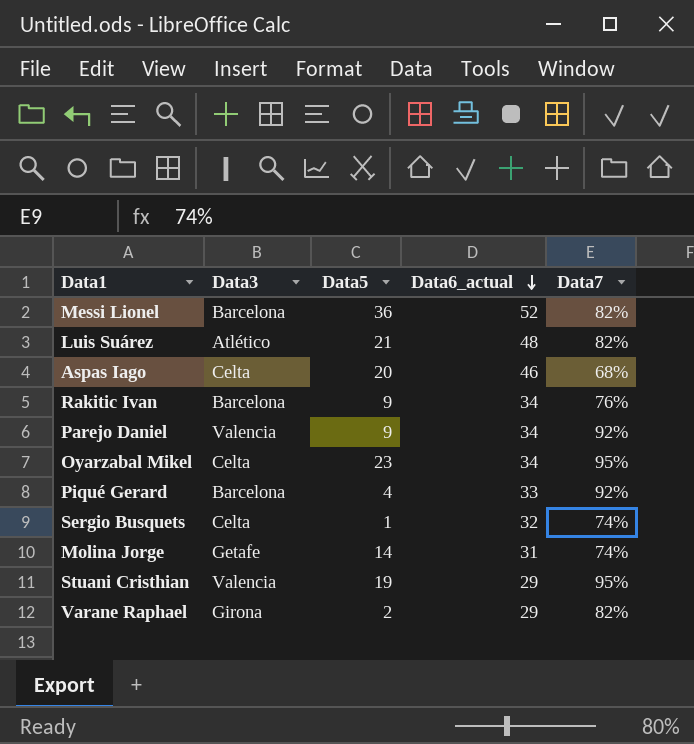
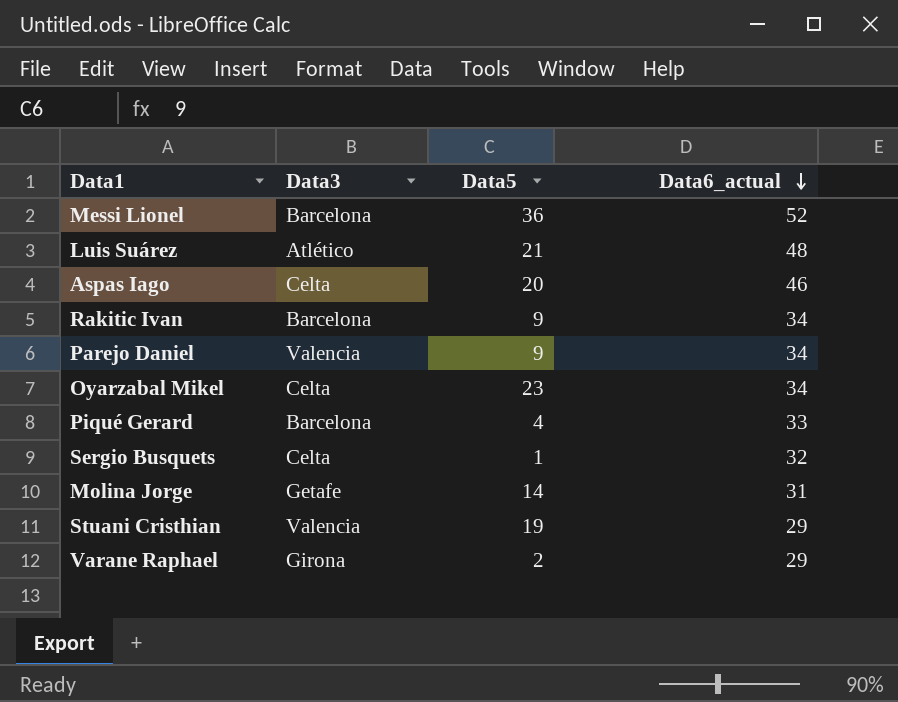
column Data7 | position: 5 -> none

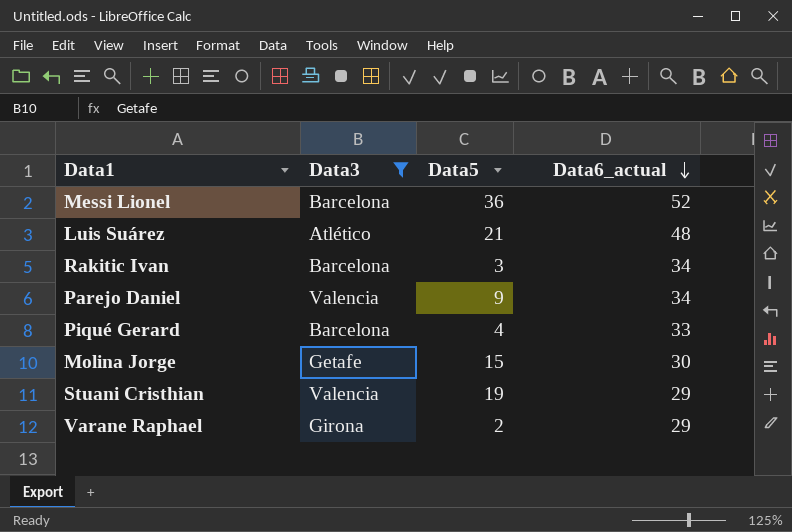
filter: none -> Data3 != Celta
Rakitic Ivan | Data5: 9 -> 3
Molina Jorge | Data5: 14 -> 15
Molina Jorge | Data6_actual: 31 -> 30

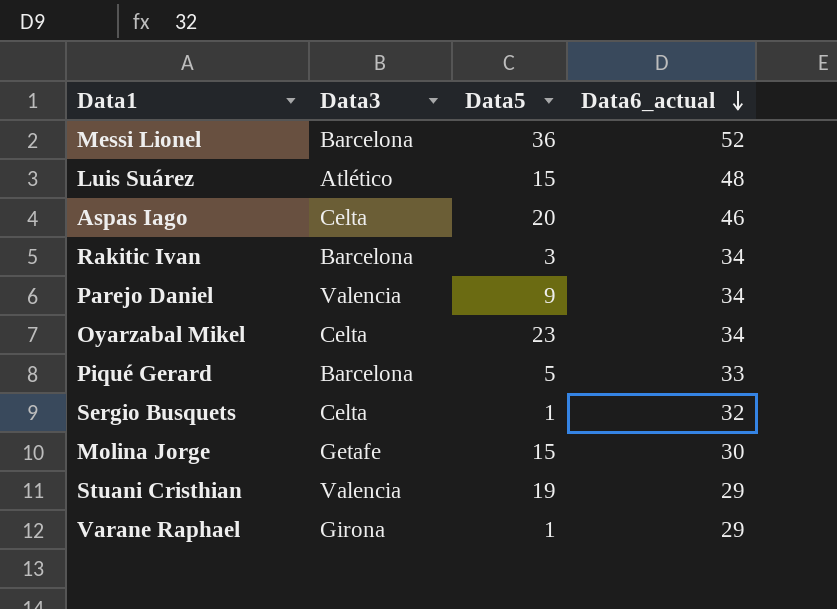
filter: Data3 != Celta -> none
Luis Suárez | Data5: 21 -> 15
Piqué Gerard | Data5: 4 -> 5
Varane Raphael | Data5: 2 -> 1

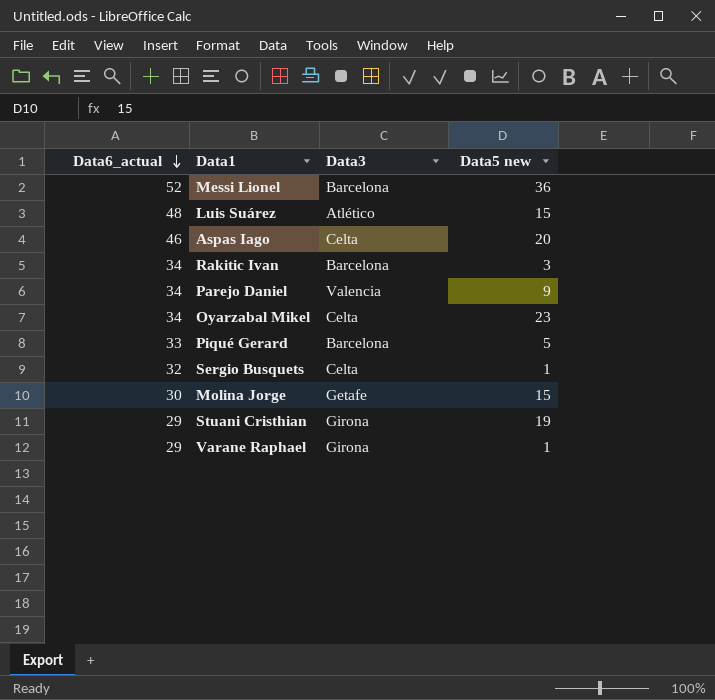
column Data6_actual | position: 4 -> 1
column name: Data5 -> Data5 new
Stuani Cristhian | Data3: Valencia -> Girona

